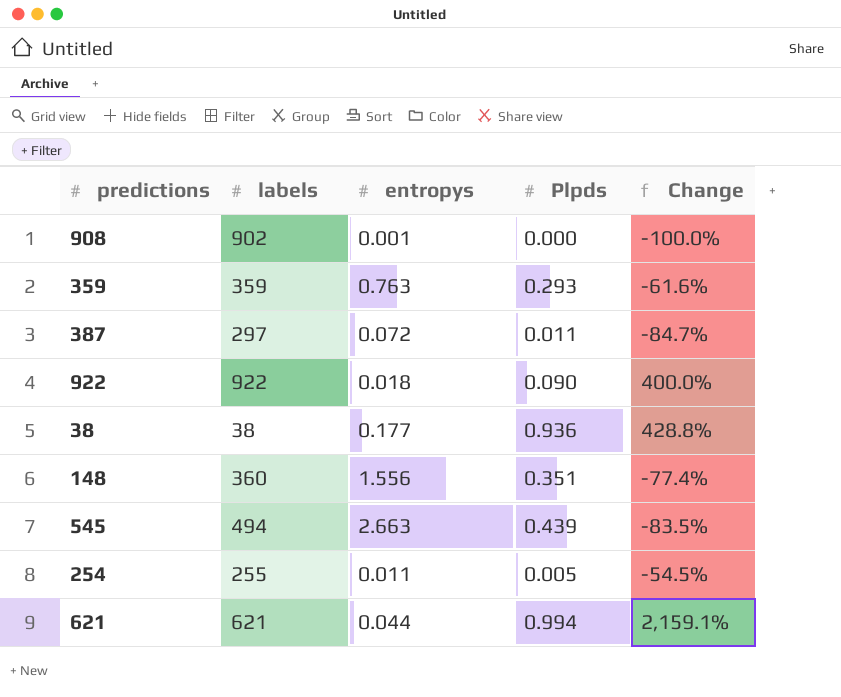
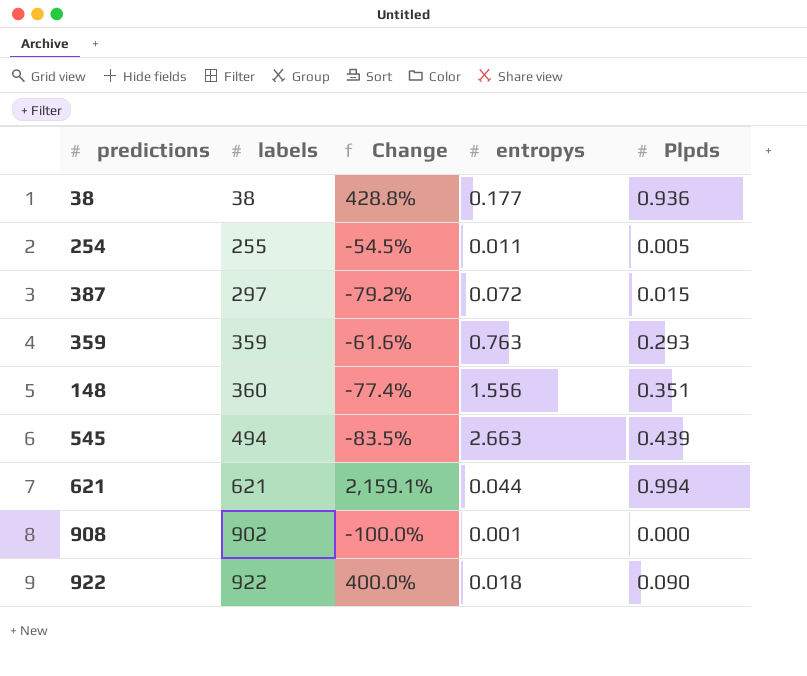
row order: none -> labels ascending
column Change | position: 5 -> 3
387 | Change: -84.7% -> -79.2%
387 | Plpds: 0.011 -> 0.015

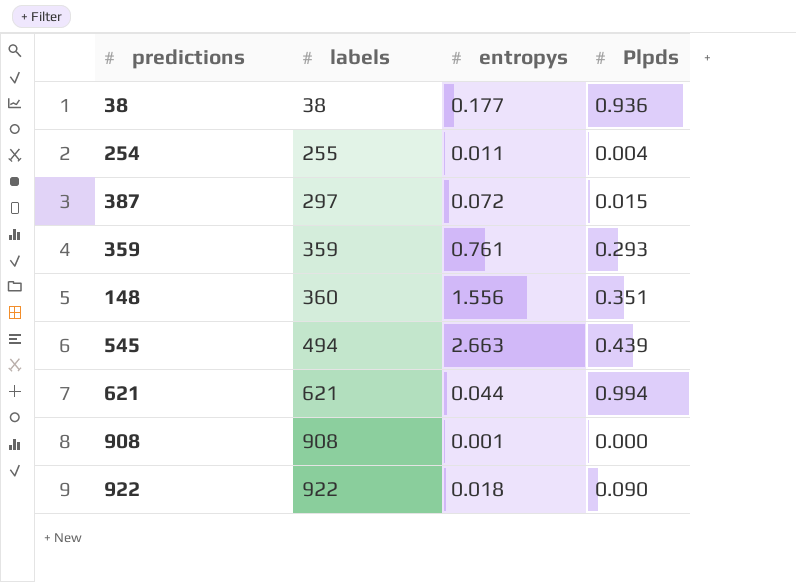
column Change | formula: ([Plpds] - [entropys]) / [entropys] -> none
254 | Plpds: 0.005 -> 0.004
359 | entropys: 0.763 -> 0.761
908 | labels: 902 -> 908

